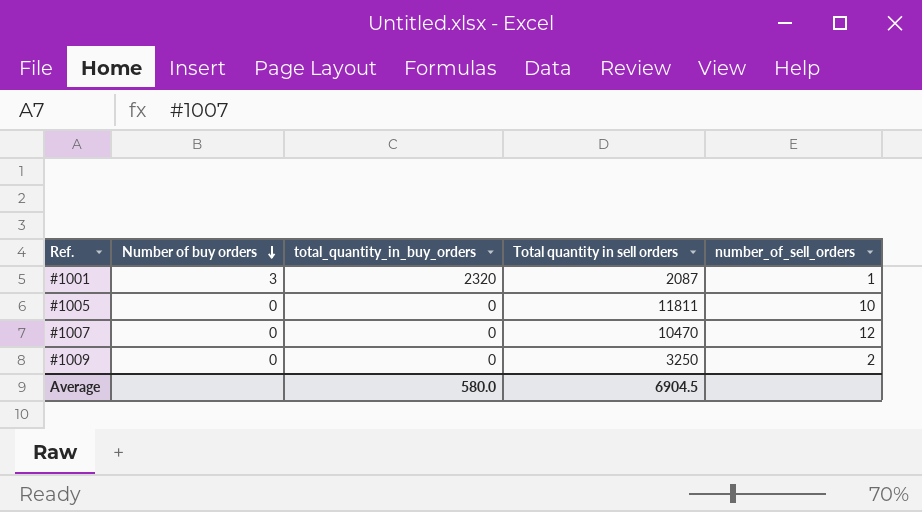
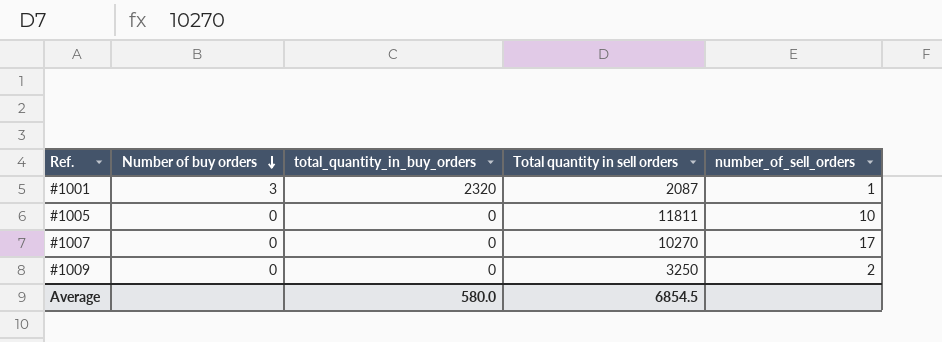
#1007 | Total quantity in sell orders: 10470 -> 10270
#1007 | number_of_sell_orders: 12 -> 17
Average | Total quantity in sell orders: 6904.5 -> 6854.5

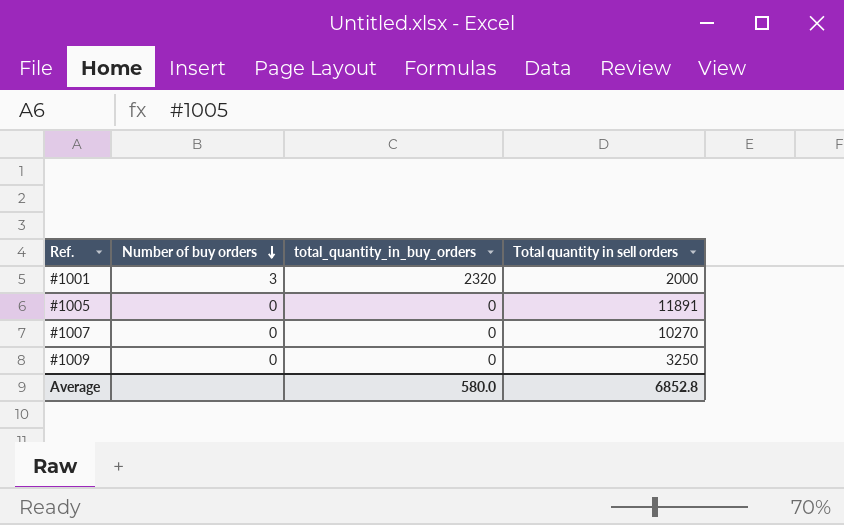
column number_of_sell_orders | position: 5 -> none
#1001 | Total quantity in sell orders: 2087 -> 2000
#1005 | Total quantity in sell orders: 11811 -> 11891
Average | Total quantity in sell orders: 6854.5 -> 6852.8

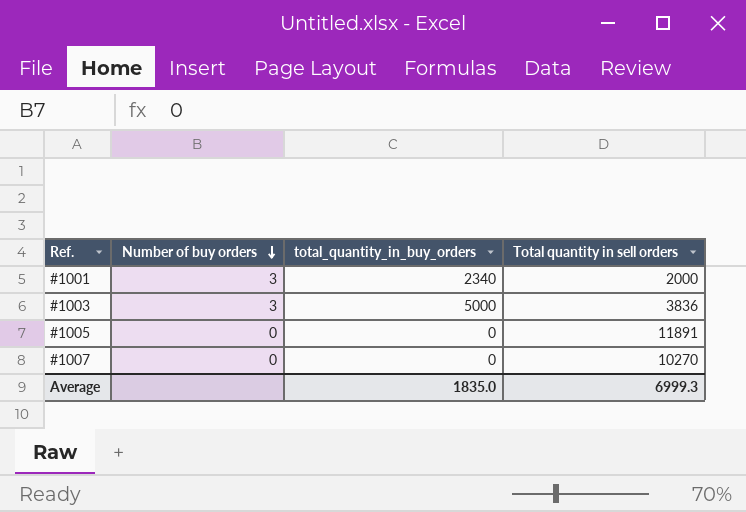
row #1009: 0 | 0 | 3250 -> none
#1001 | total_quantity_in_buy_orders: 2320 -> 2340
row #1003: none -> 3 | 5000 | 3836
Average | total_quantity_in_buy_orders: 580.0 -> 1835.0
Average | Total quantity in sell orders: 6852.8 -> 6999.3

